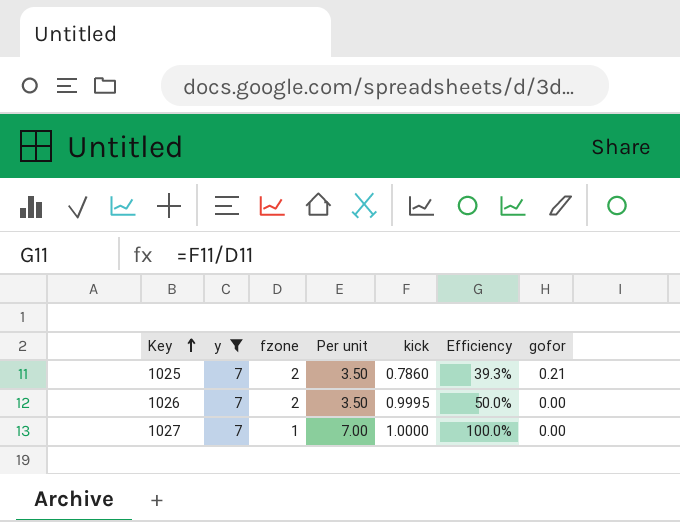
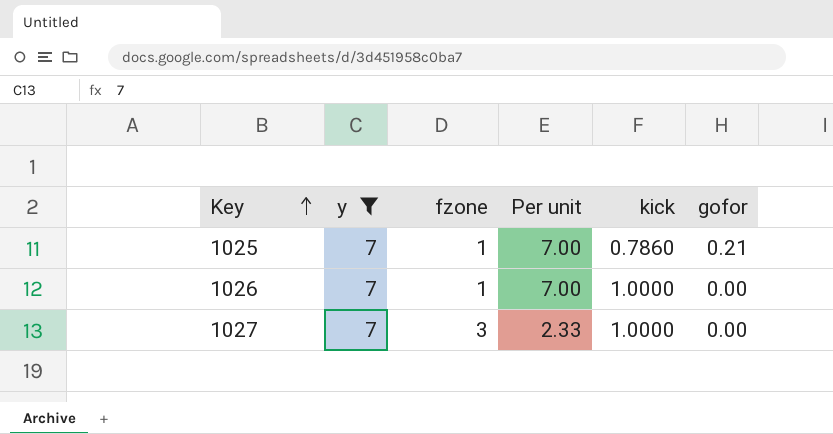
column Efficiency | formula: [kick] / [fzone] -> none
1025 | fzone: 2 -> 1
1025 | Per unit: 3.50 -> 7.00
1026 | fzone: 2 -> 1
1026 | Per unit: 3.50 -> 7.00
1026 | kick: 0.9995 -> 1.0000
1027 | fzone: 1 -> 3
1027 | Per unit: 7.00 -> 2.33

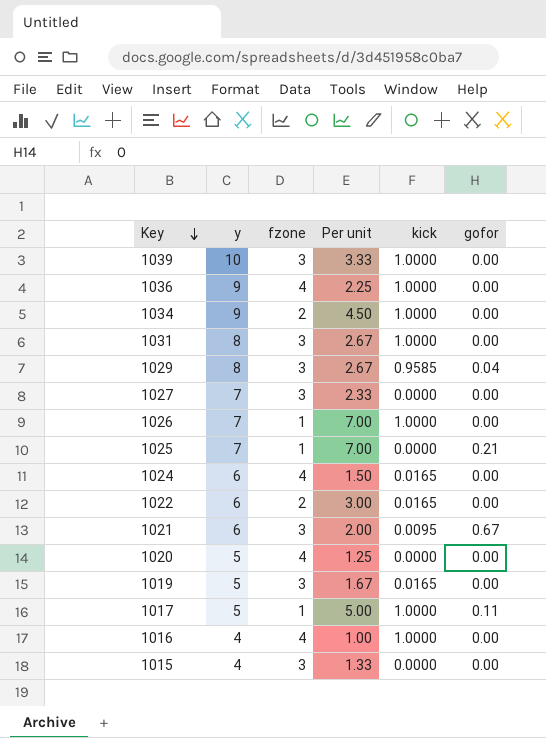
filter: y = 7 -> none
row order: Key ascending -> Key descending
1027 | kick: 1.0000 -> 0.0000
1025 | kick: 0.7860 -> 0.0000

